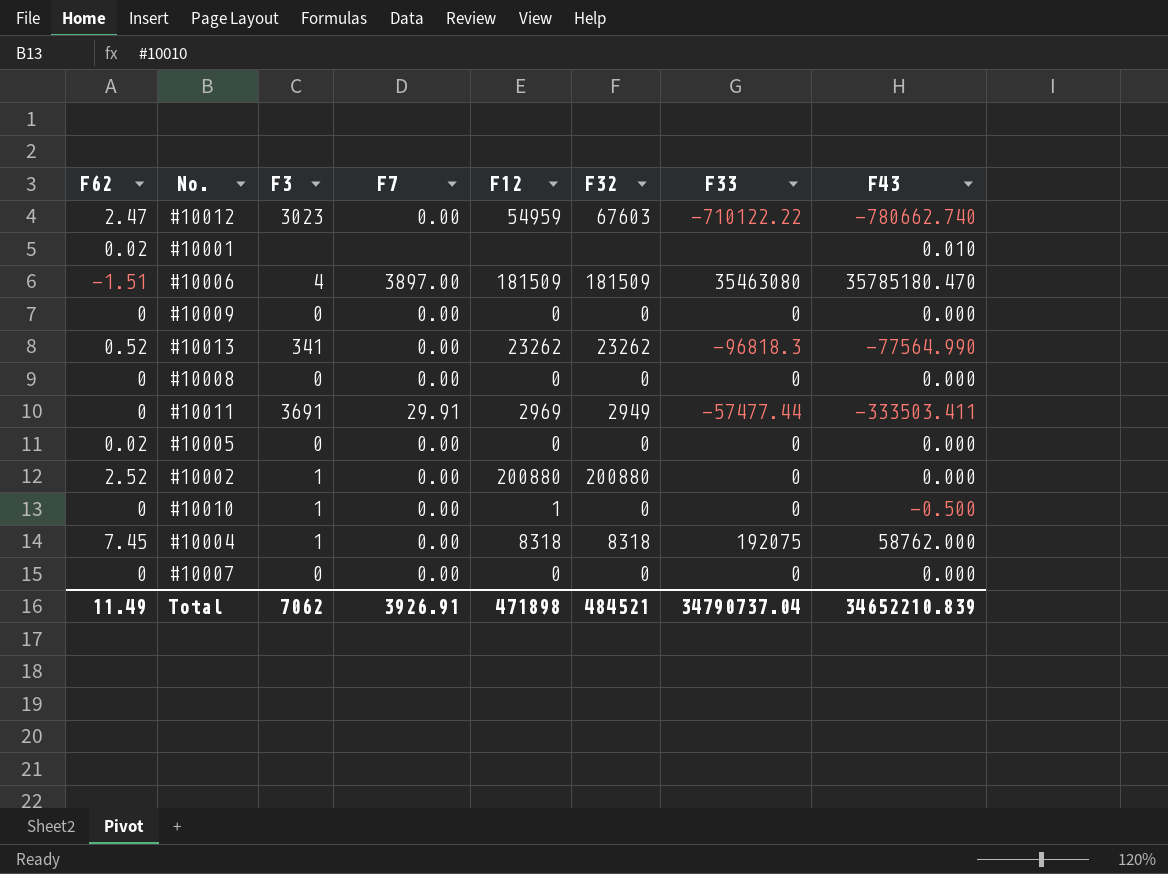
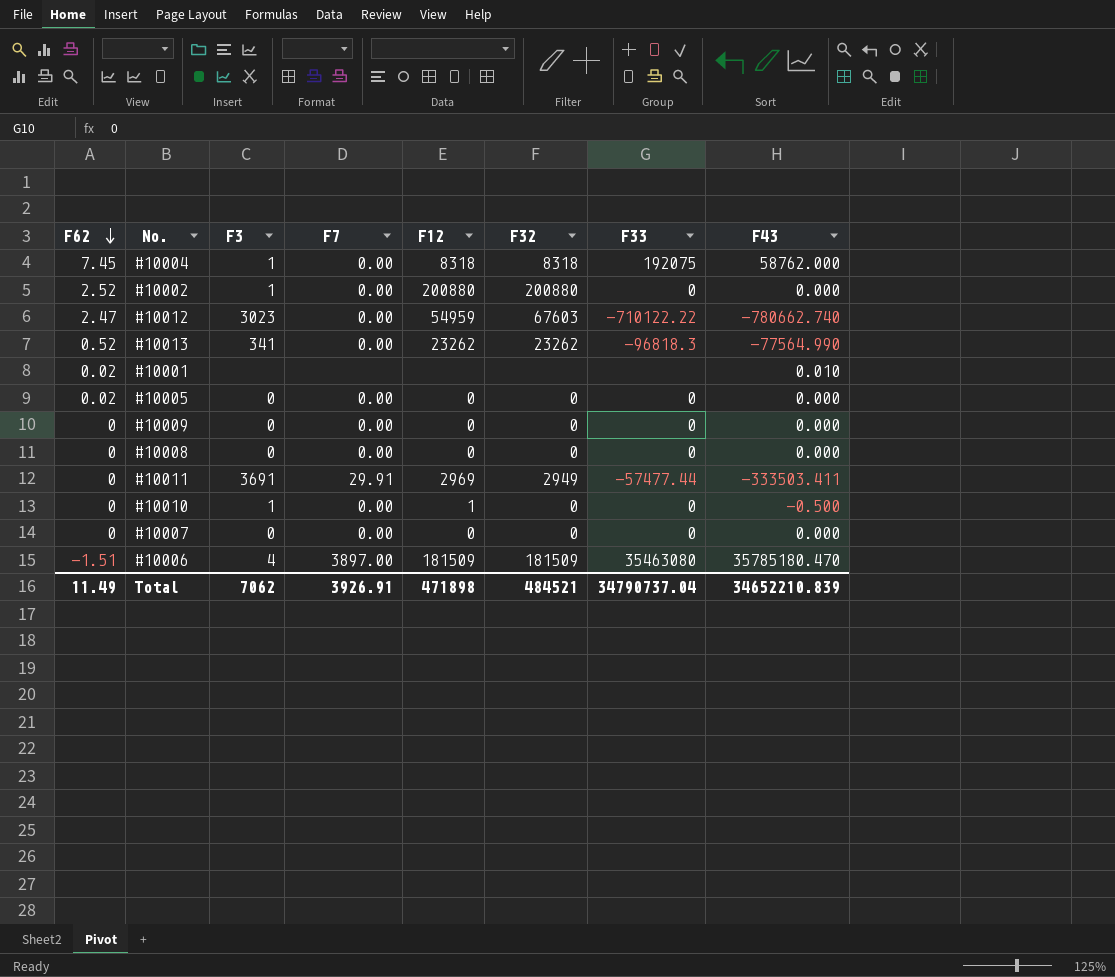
row order: none -> F62 descending

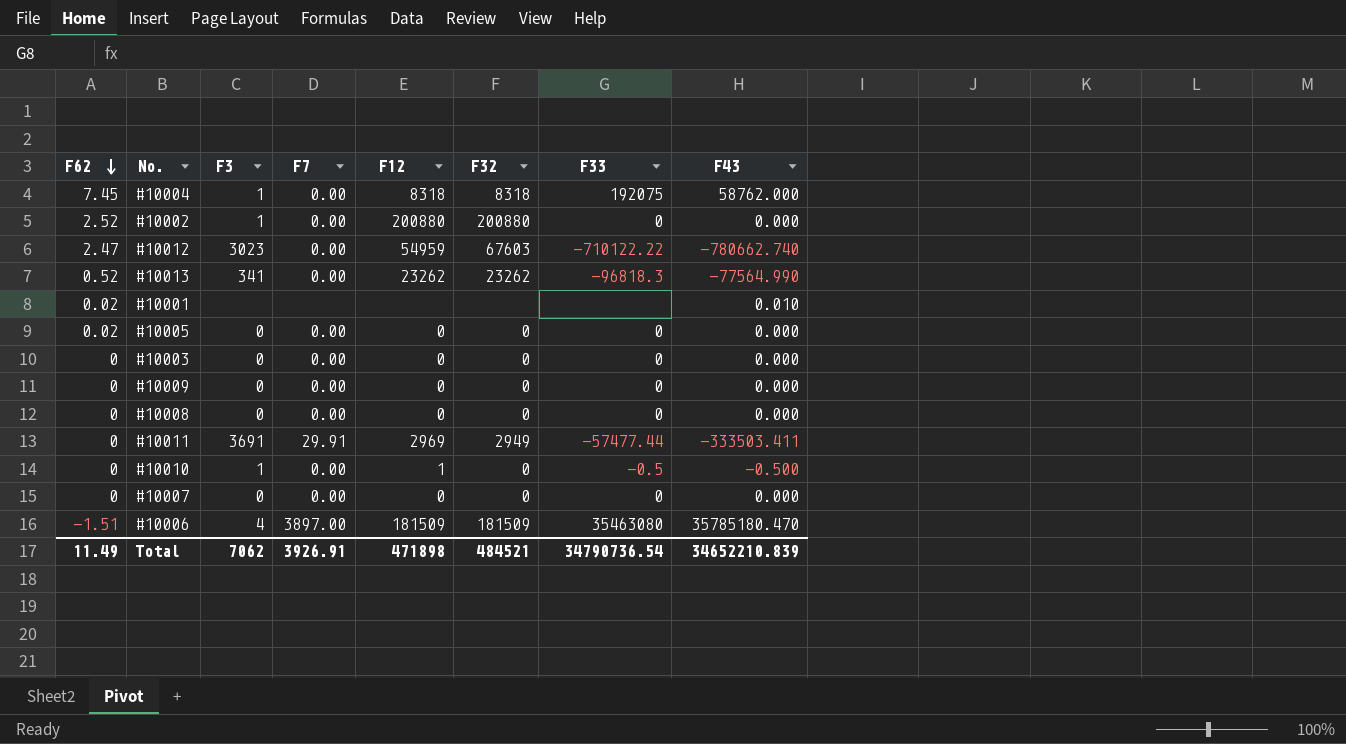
row #10003: none -> 0 | 0 | 0.00 | 0 | 0 | 0 | 0.000
#10010 | F33: 0 -> -0.5
Total | F33: 34790737.04 -> 34790736.54

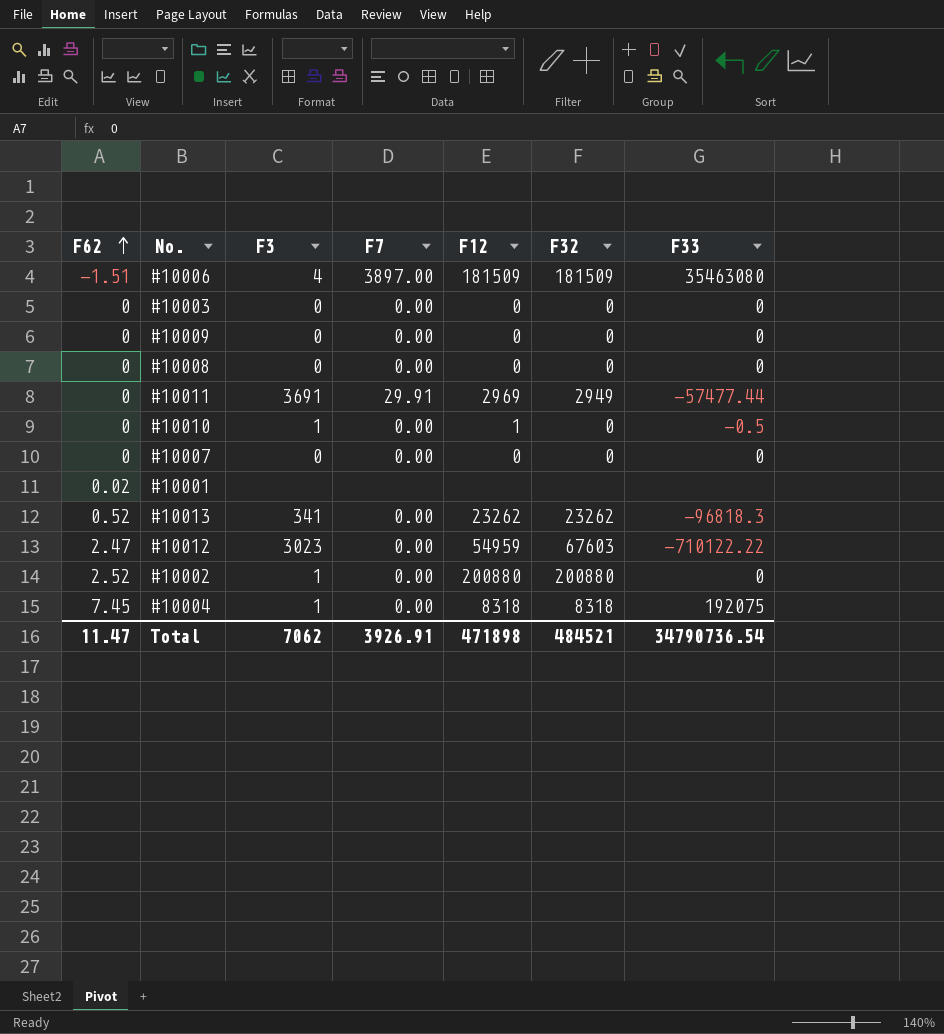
row order: F62 descending -> F62 ascending
column F43 | position: 8 -> none
row #10005: 0.02 | 0 | 0.00 | 0 | 0 | 0 | 0.000 -> none
Total | F62: 11.49 -> 11.47

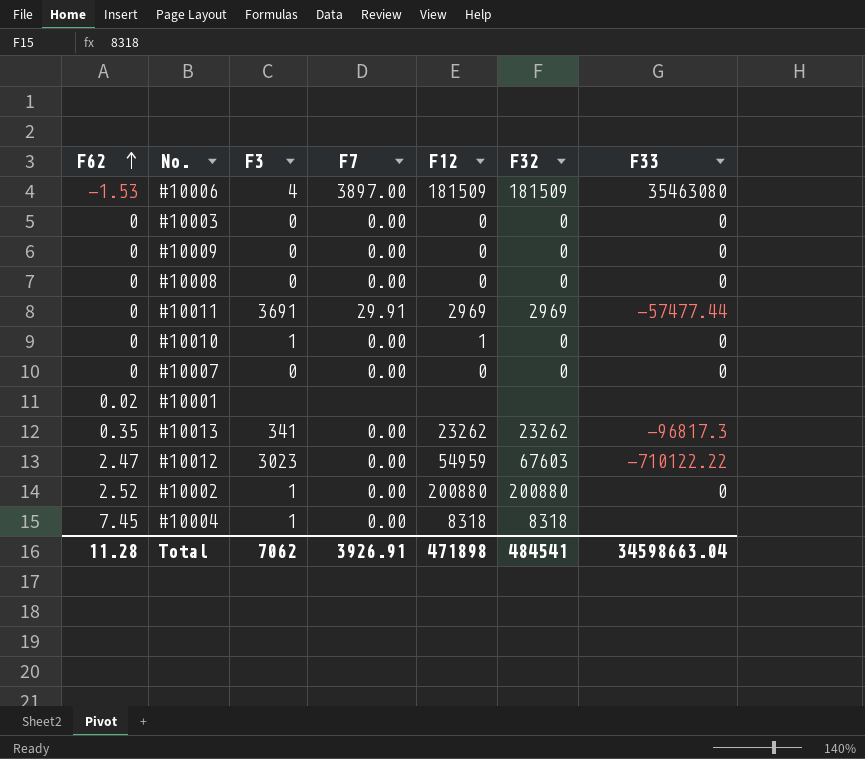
#10006 | F62: -1.51 -> -1.53
#10011 | F32: 2949 -> 2969
#10010 | F33: -0.5 -> 0
#10013 | F62: 0.52 -> 0.35
#10013 | F33: -96818.3 -> -96817.3
#10004 | F33: 192075 -> none
Total | F62: 11.47 -> 11.28
Total | F32: 484521 -> 484541
Total | F33: 34790736.54 -> 34598663.04

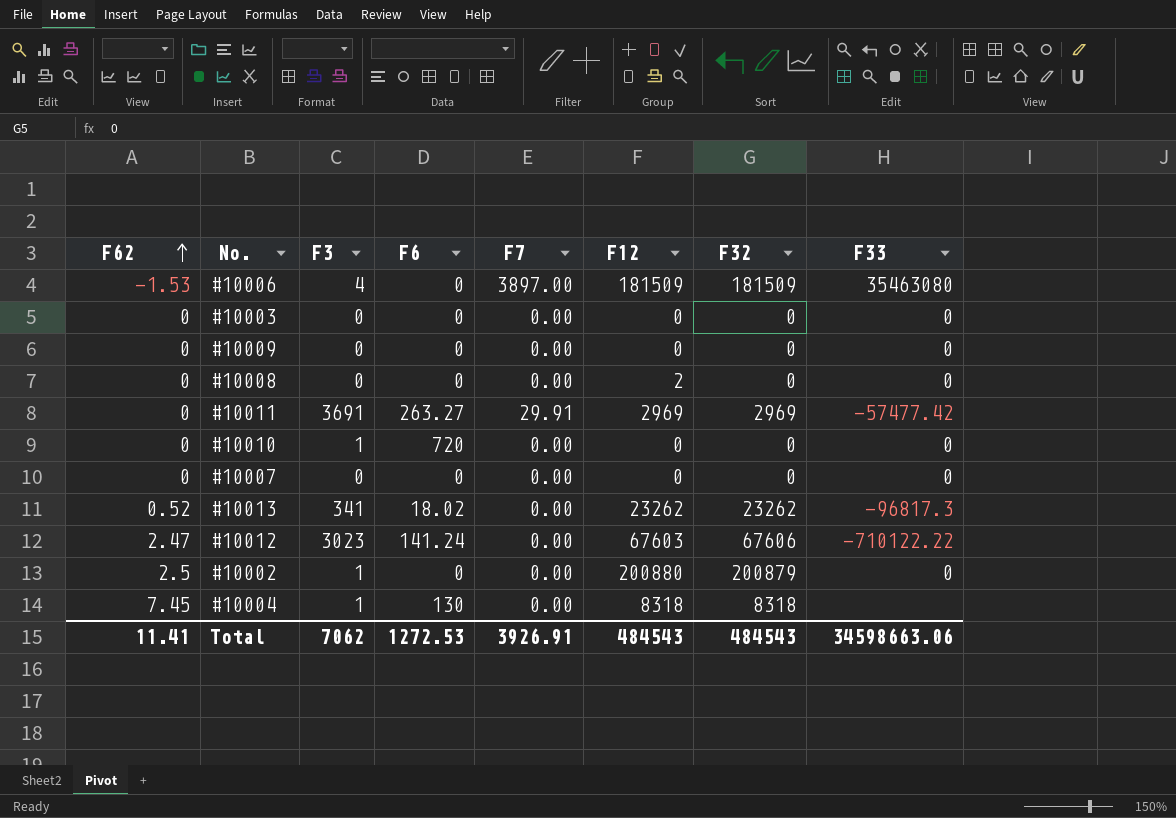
column F6 | position: none -> 4
row #10001: 0.02 | none | none | none | none | none -> none
#10008 | F12: 0 -> 2
#10011 | F33: -57477.44 -> -57477.42
#10010 | F12: 1 -> 0
#10013 | F62: 0.35 -> 0.52
#10012 | F12: 54959 -> 67603
#10012 | F32: 67603 -> 67606
#10002 | F62: 2.52 -> 2.5
#10002 | F32: 200880 -> 200879
Total | F62: 11.28 -> 11.41
Total | F12: 471898 -> 484543
Total | F32: 484541 -> 484543
Total | F33: 34598663.04 -> 34598663.06

